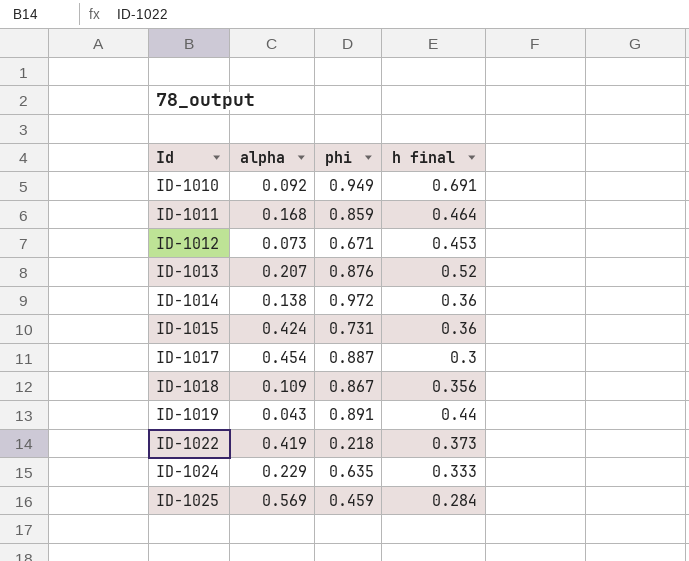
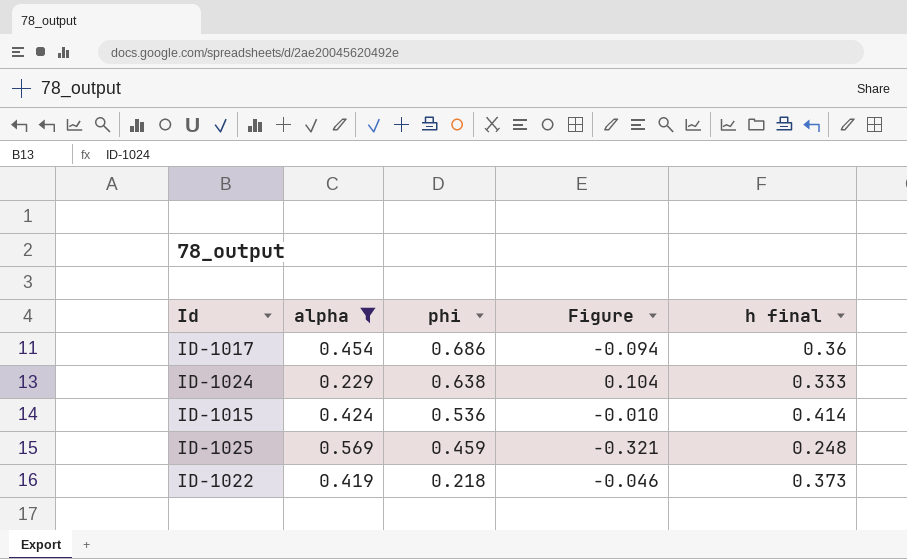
filter: none -> alpha >= 0.229
row order: Id ascending -> phi descending
column Figure | formula: none -> [h final] - [alpha]
ID-1017 | phi: 0.887 -> 0.686
ID-1017 | h final: 0.3 -> 0.36
ID-1024 | phi: 0.635 -> 0.638
ID-1015 | phi: 0.731 -> 0.536
ID-1015 | h final: 0.36 -> 0.414
ID-1025 | h final: 0.284 -> 0.248

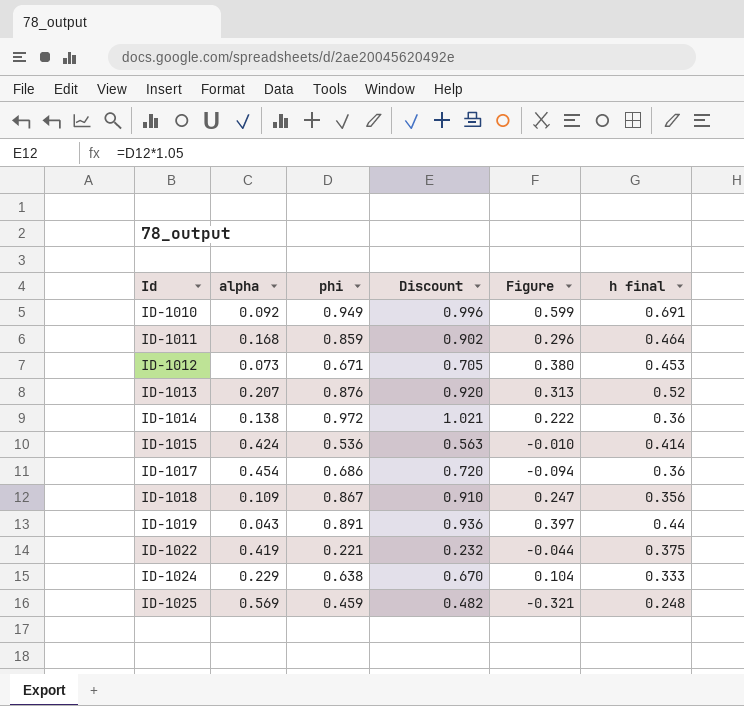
filter: alpha >= 0.229 -> none
row order: phi descending -> Id ascending
column Discount | formula: none -> [phi] * 1.05
ID-1022 | phi: 0.218 -> 0.221
ID-1022 | Figure: -0.046 -> -0.044
ID-1022 | h final: 0.373 -> 0.375

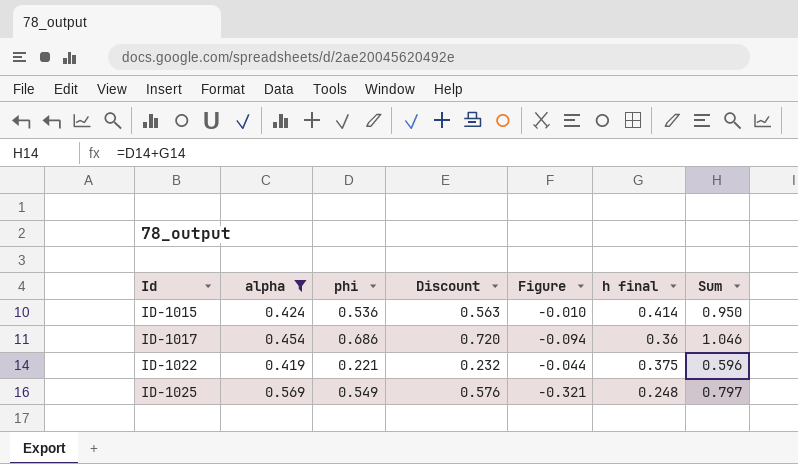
filter: none -> alpha >= 0.419
column Sum | formula: none -> [phi] + [h final]
ID-1025 | phi: 0.459 -> 0.549
ID-1025 | Discount: 0.482 -> 0.576

